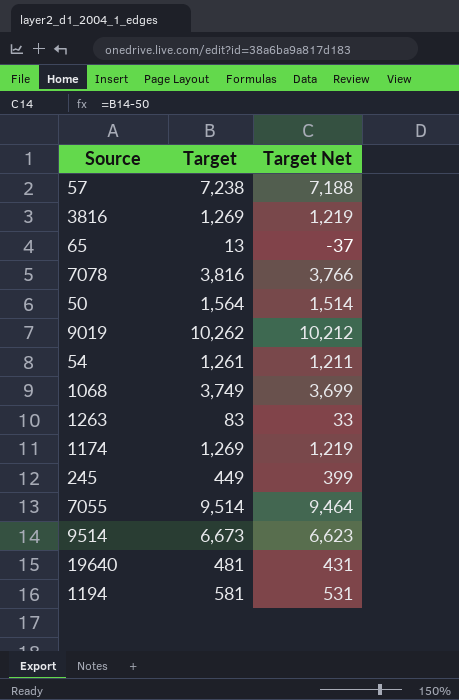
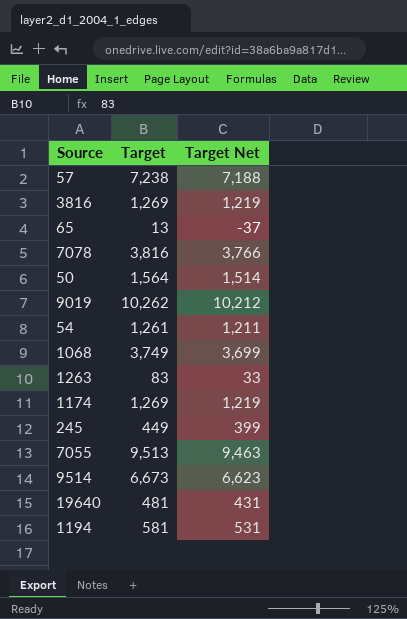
7055 | Target: 9,514 -> 9,513
7055 | Target Net: 9,464 -> 9,463

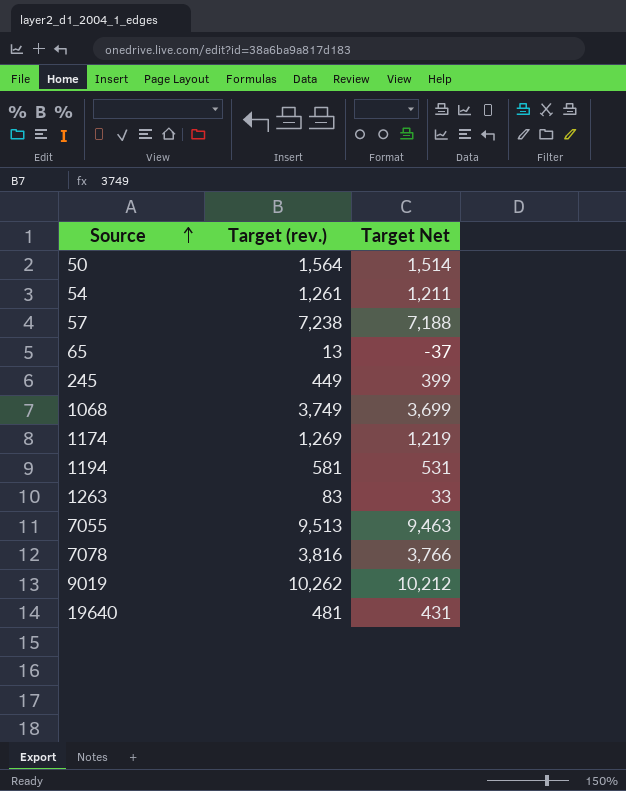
row order: none -> Source ascending
column name: Target -> Target (rev.)
row 3816: 1,269 | 1,219 -> none
row 9514: 6,673 | 6,623 -> none

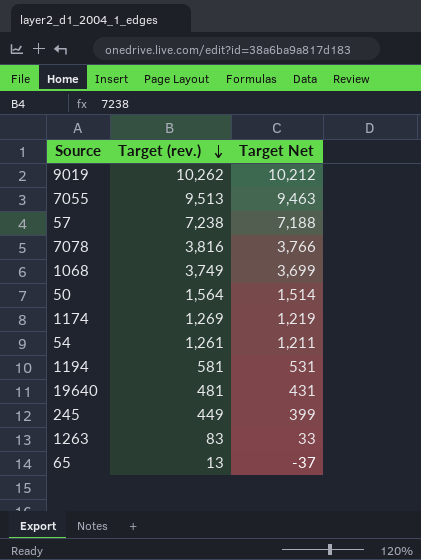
row order: Source ascending -> Target (rev.) descending

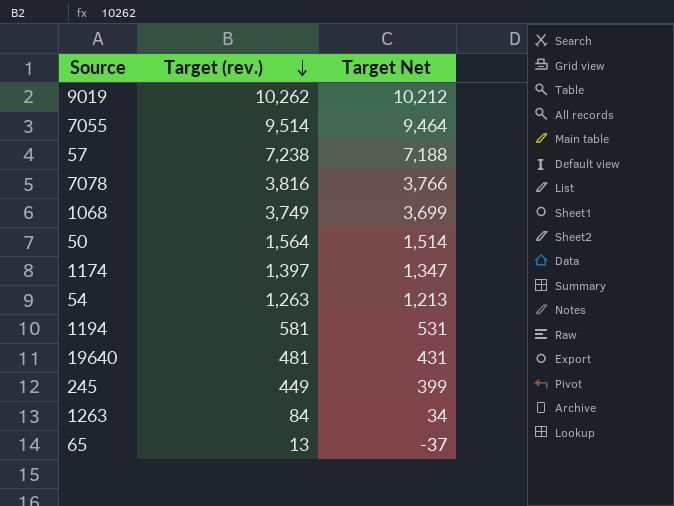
7055 | Target (rev.): 9,513 -> 9,514
7055 | Target Net: 9,463 -> 9,464
1174 | Target (rev.): 1,269 -> 1,397
1174 | Target Net: 1,219 -> 1,347
54 | Target (rev.): 1,261 -> 1,263
54 | Target Net: 1,211 -> 1,213
1263 | Target (rev.): 83 -> 84
1263 | Target Net: 33 -> 34

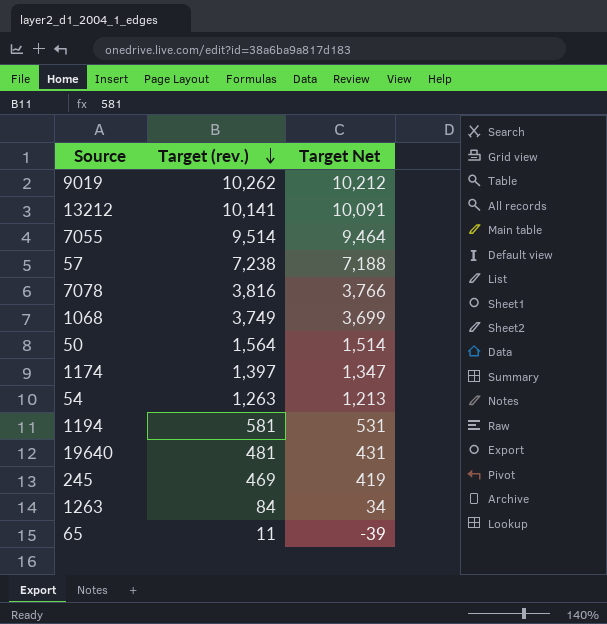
row 13212: none -> 10,141 | 10,091
245 | Target (rev.): 449 -> 469
245 | Target Net: 399 -> 419
65 | Target (rev.): 13 -> 11
65 | Target Net: -37 -> -39

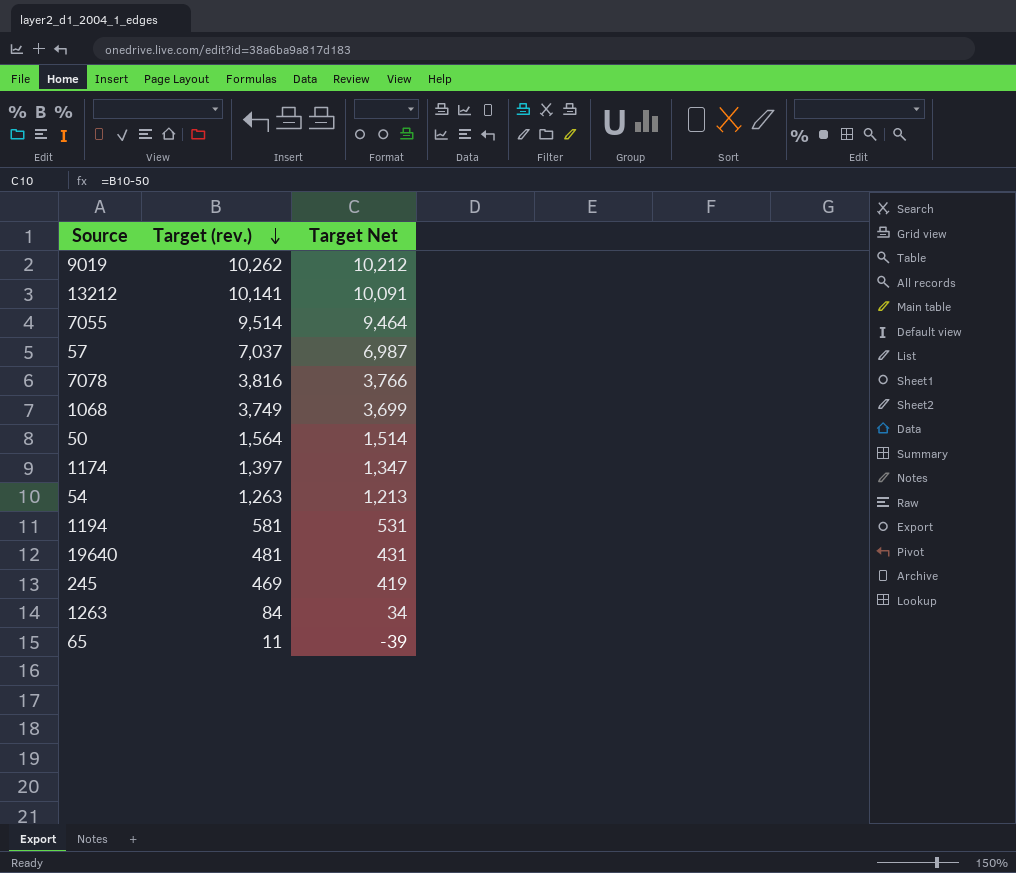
57 | Target (rev.): 7,238 -> 7,037
57 | Target Net: 7,188 -> 6,987

